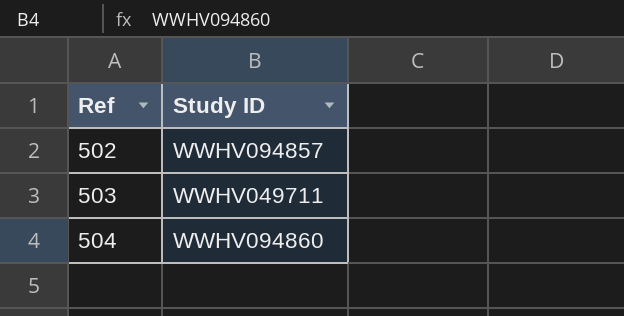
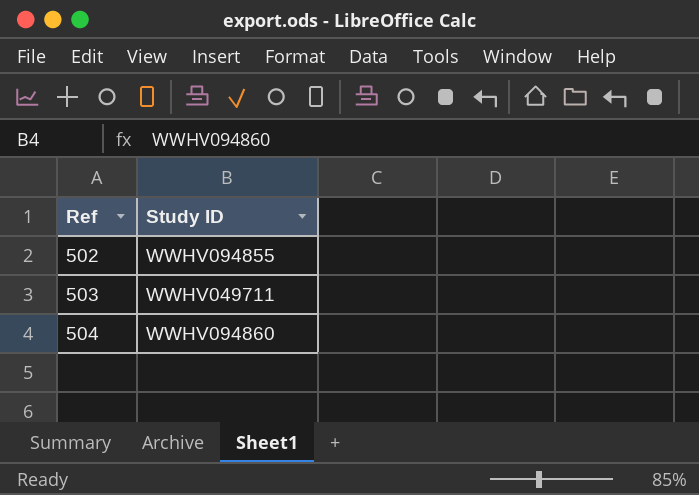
502 | Study ID: WWHV094857 -> WWHV094855

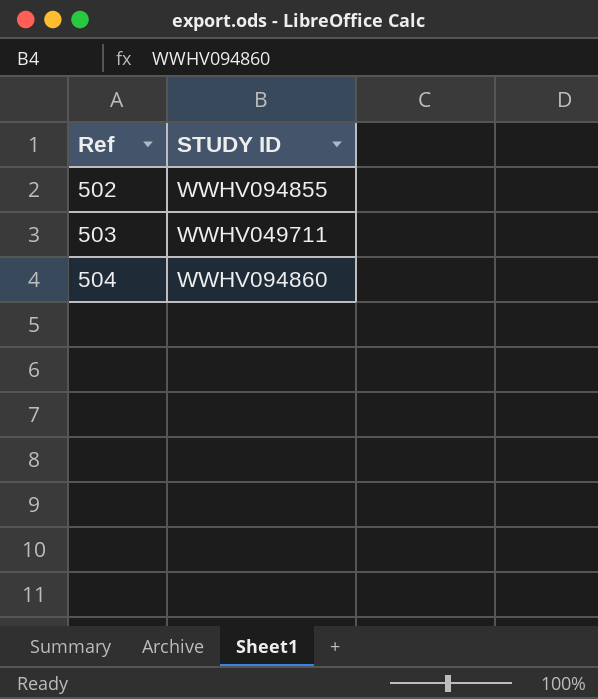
column name: Study ID -> STUDY ID

